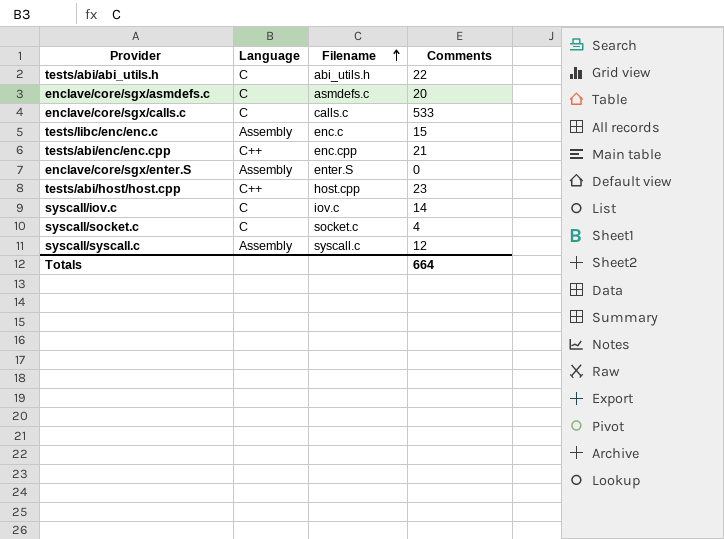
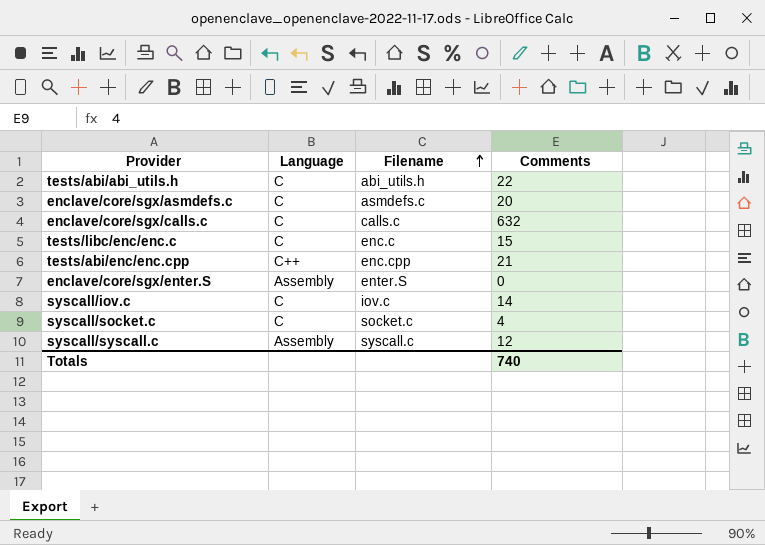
row tests/abi/host/host.cpp: C++ | host.cpp | 23 -> none
enclave/core/sgx/calls.c | Comments: 533 -> 632
tests/libc/enc/enc.c | Language: Assembly -> C
Totals | Comments: 664 -> 740

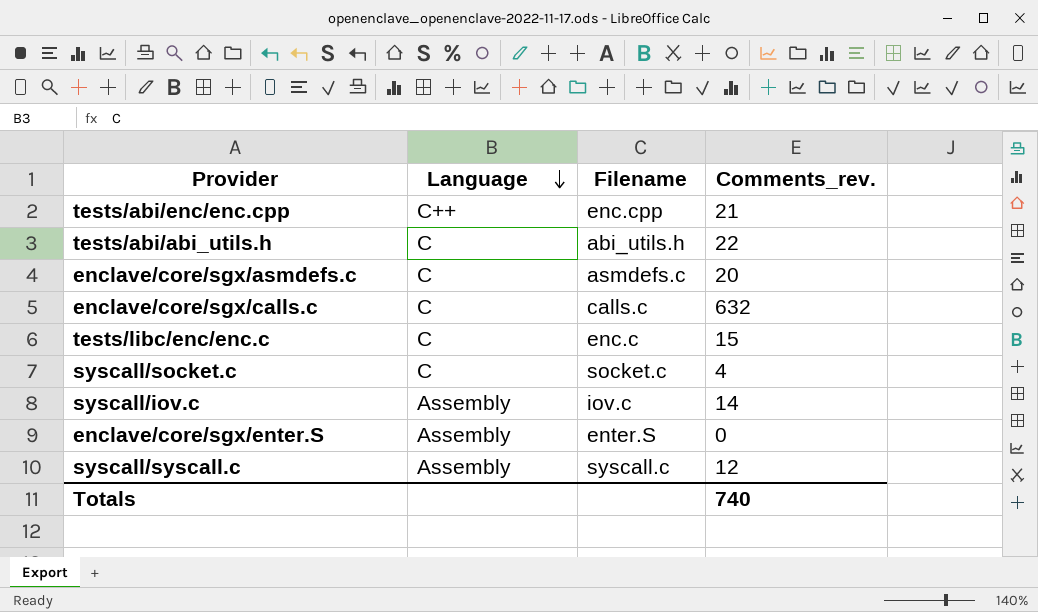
row order: Filename ascending -> Language descending
column name: Comments -> Comments_rev.
syscall/iov.c | Language: C -> Assembly

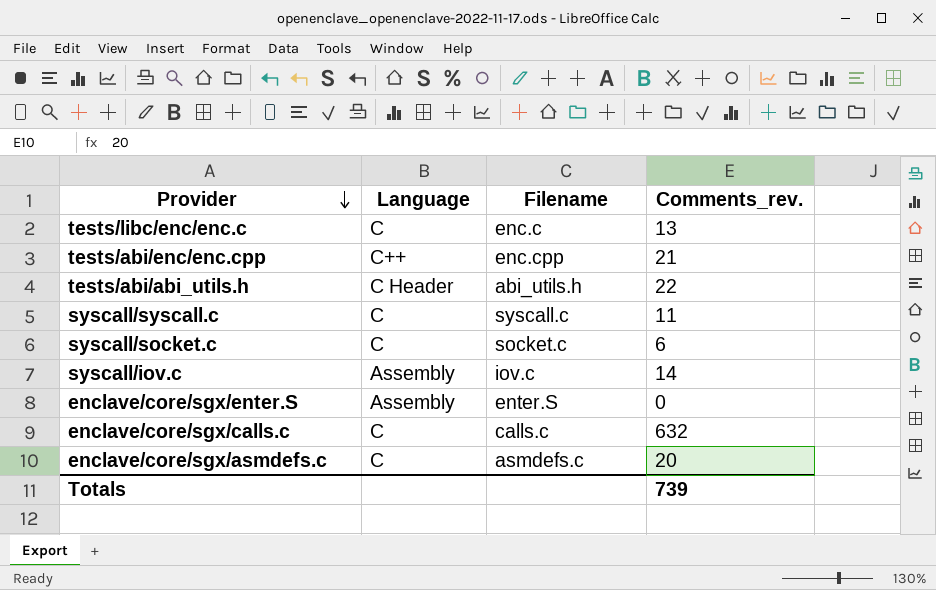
row order: Language descending -> Provider descending
tests/libc/enc/enc.c | Comments_rev.: 15 -> 13
tests/abi/abi_utils.h | Language: C -> C Header
syscall/syscall.c | Language: Assembly -> C
syscall/syscall.c | Comments_rev.: 12 -> 11
syscall/socket.c | Comments_rev.: 4 -> 6
Totals | Comments_rev.: 740 -> 739

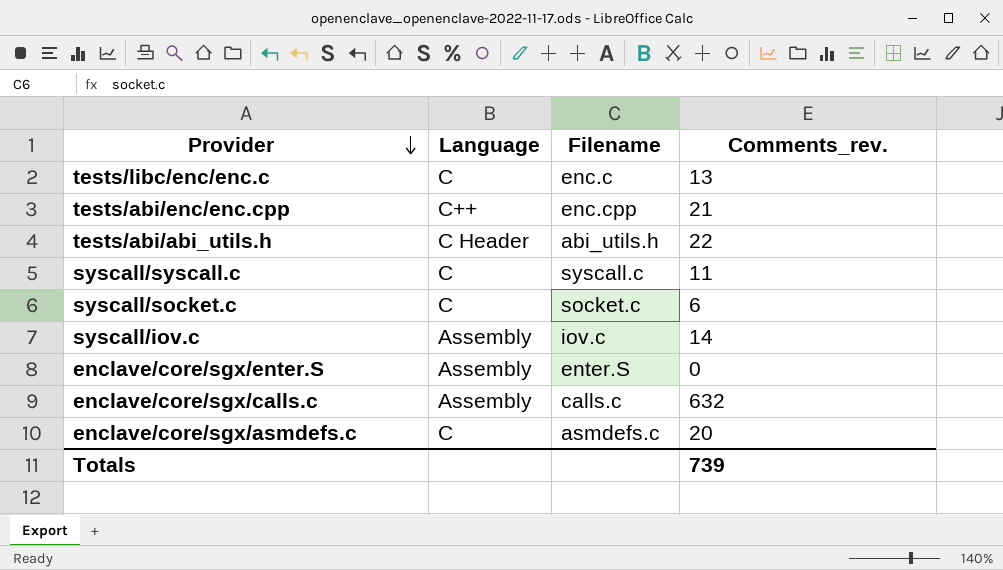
enclave/core/sgx/calls.c | Language: C -> Assembly

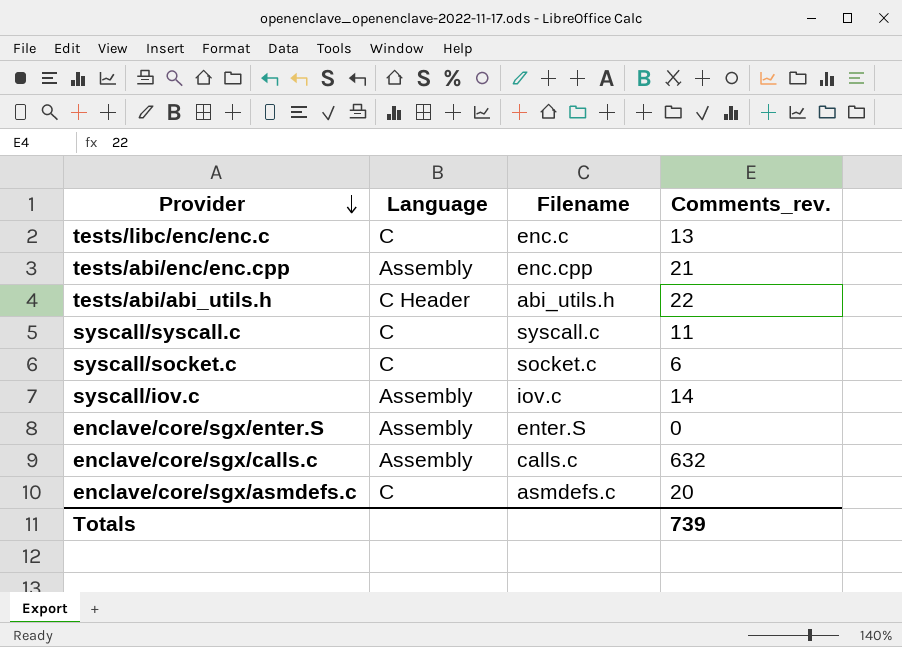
tests/abi/enc/enc.cpp | Language: C++ -> Assembly

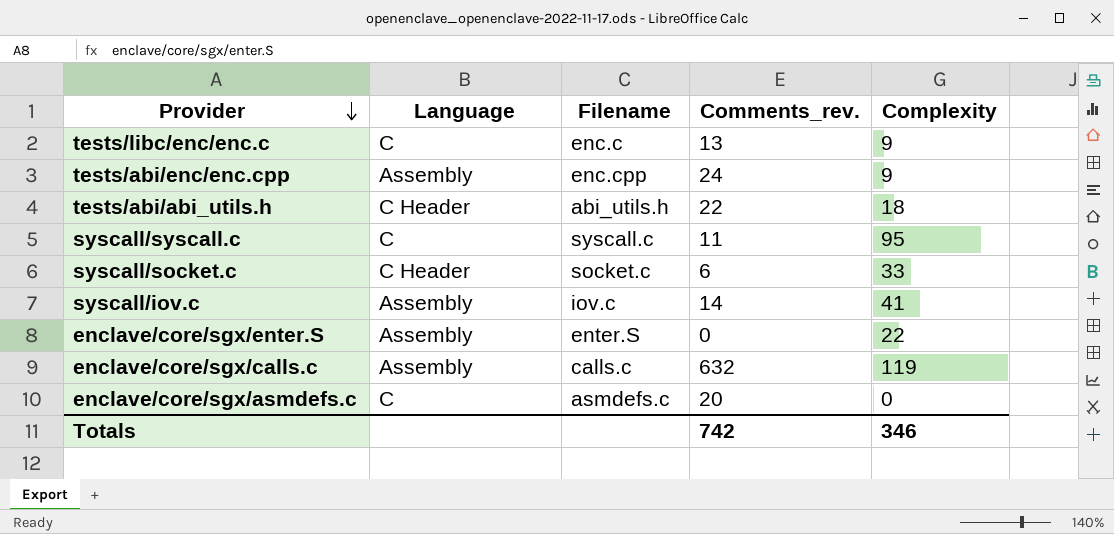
column Complexity | position: none -> 5
tests/abi/enc/enc.cpp | Comments_rev.: 21 -> 24
syscall/socket.c | Language: C -> C Header
Totals | Comments_rev.: 739 -> 742

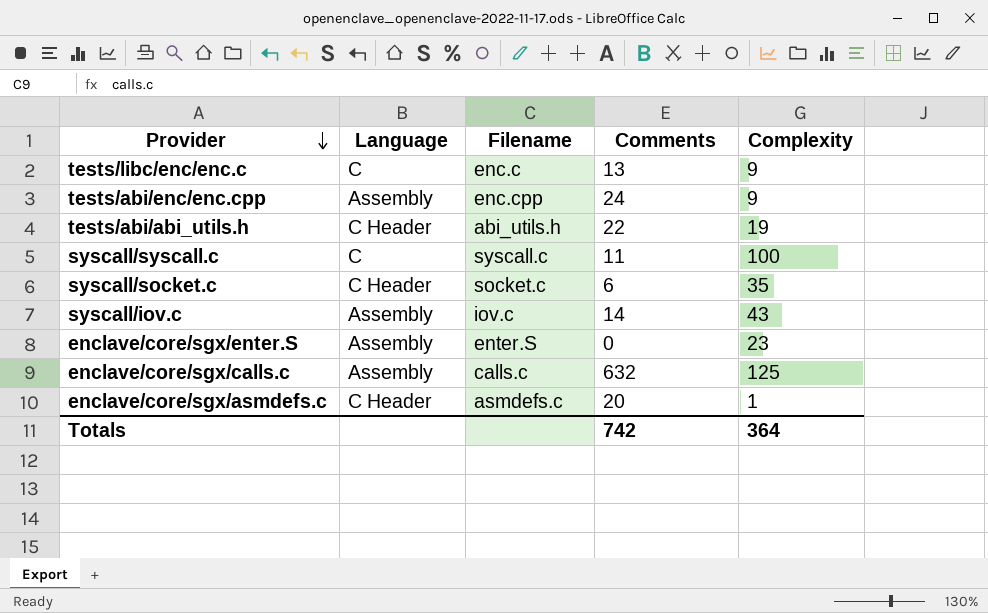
column name: Comments_rev. -> Comments
tests/abi/abi_utils.h | Complexity: 18 -> 19
syscall/syscall.c | Complexity: 95 -> 100
syscall/socket.c | Complexity: 33 -> 35
syscall/iov.c | Complexity: 41 -> 43
enclave/core/sgx/enter.S | Complexity: 22 -> 23
enclave/core/sgx/calls.c | Complexity: 119 -> 125
enclave/core/sgx/asmdefs.c | Language: C -> C Header
enclave/core/sgx/asmdefs.c | Complexity: 0 -> 1
Totals | Complexity: 346 -> 364

